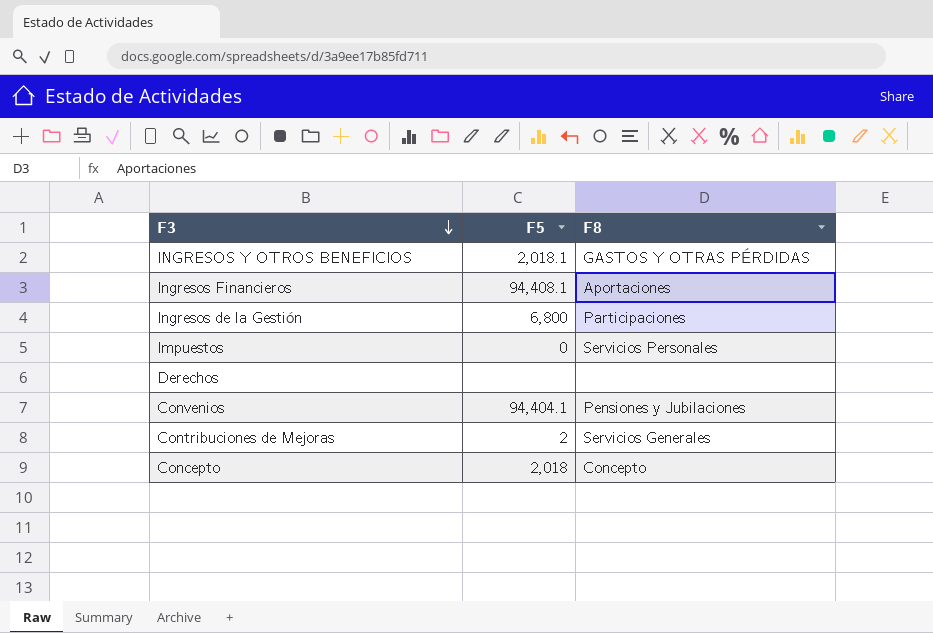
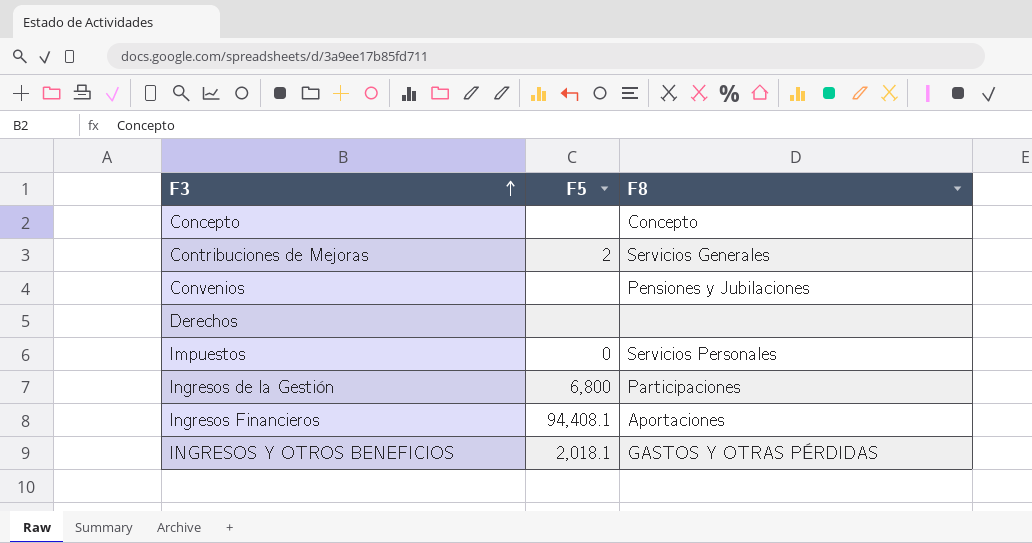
row order: F3 descending -> F3 ascending
Concepto | F5: 2,018 -> none
Convenios | F5: 94,404.1 -> none

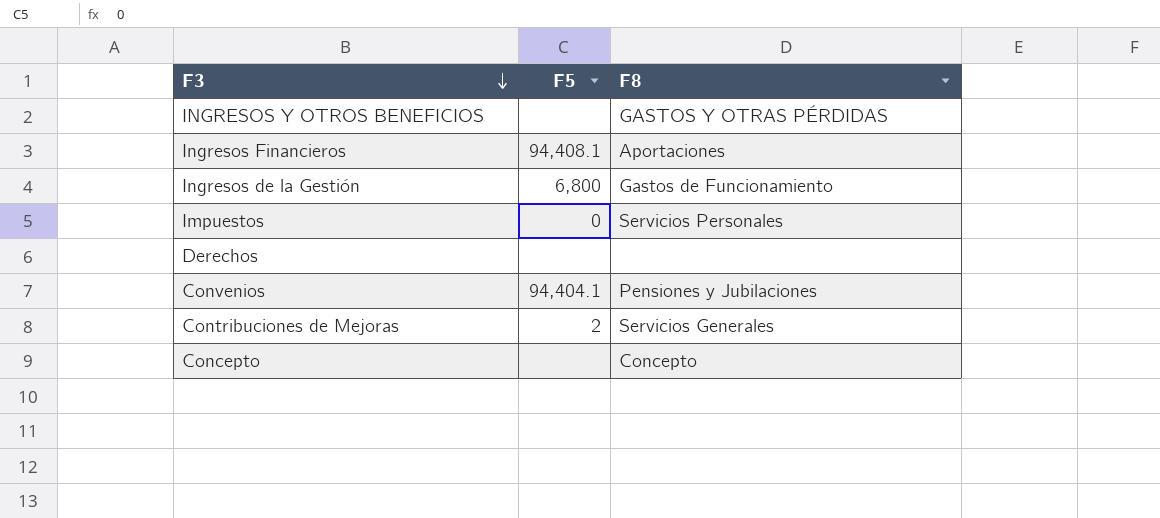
row order: F3 ascending -> F3 descending
INGRESOS Y OTROS BENEFICIOS | F5: 2,018.1 -> none
Ingresos de la Gestión | F8: Participaciones -> Gastos de Funcionamiento
Convenios | F5: none -> 94,404.1

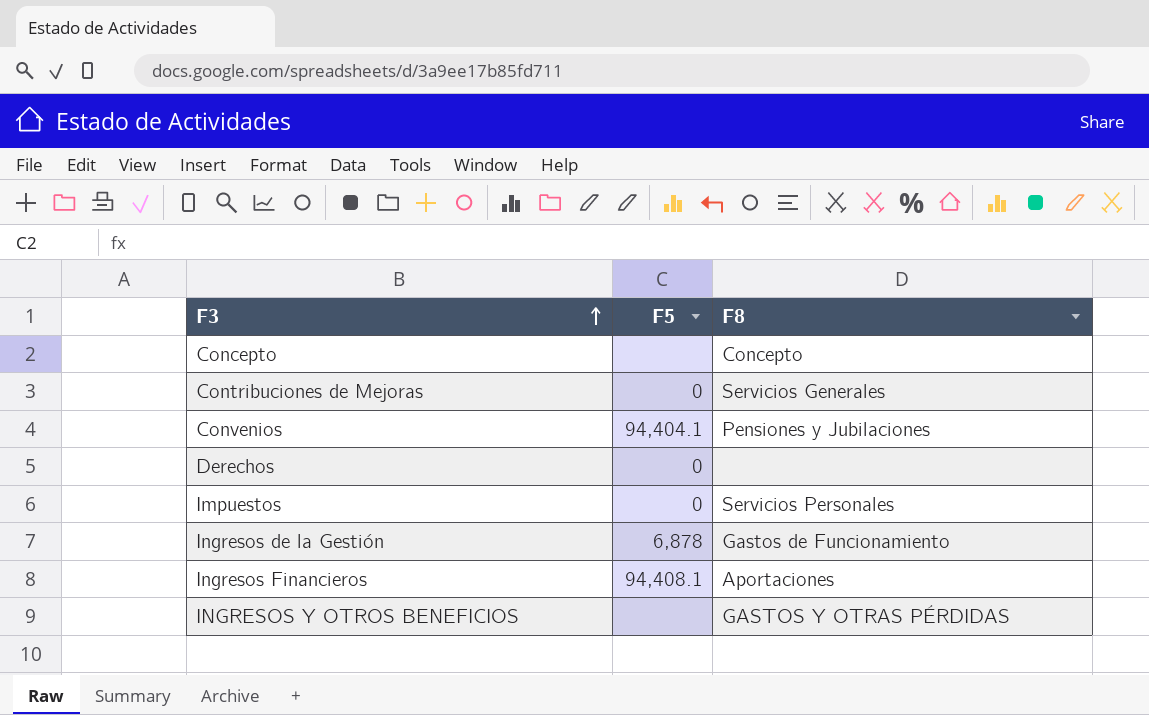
row order: F3 descending -> F3 ascending
Contribuciones de Mejoras | F5: 2 -> 0
Derechos | F5: none -> 0
Ingresos de la Gestión | F5: 6,800 -> 6,878

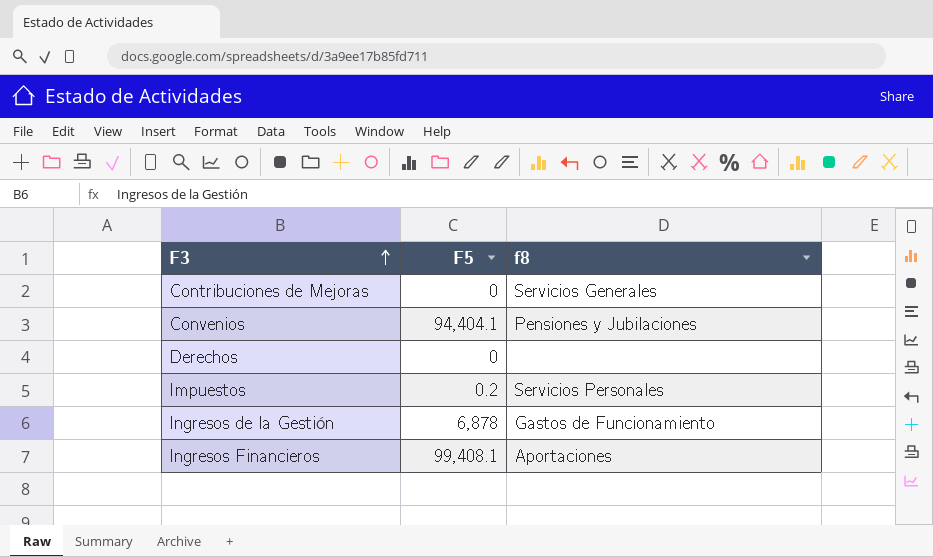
column name: F8 -> f8
row Concepto: none | Concepto -> none
row INGRESOS Y OTROS BENEFICIOS: none | GASTOS Y OTRAS PÉRDIDAS -> none
Impuestos | F5: 0 -> 0.2
Ingresos Financieros | F5: 94,408.1 -> 99,408.1

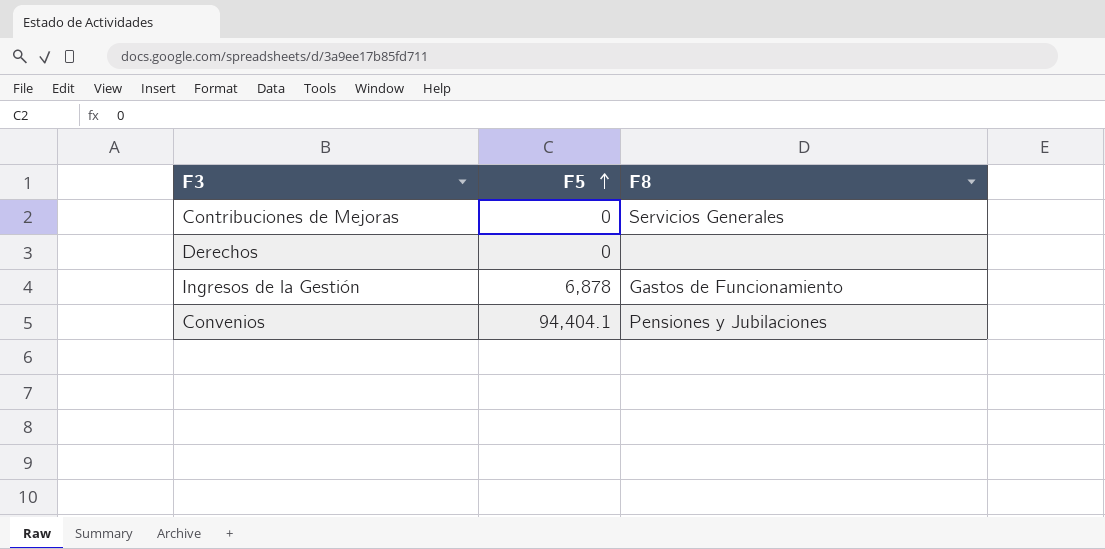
row order: F3 ascending -> F5 ascending
column name: f8 -> F8
row Impuestos: 0.2 | Servicios Personales -> none
row Ingresos Financieros: 99,408.1 | Aportaciones -> none

